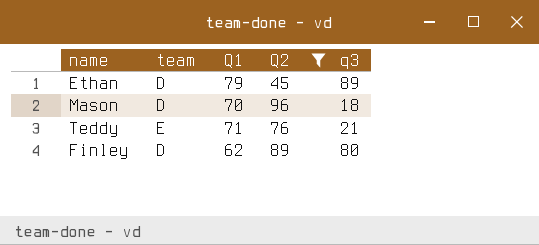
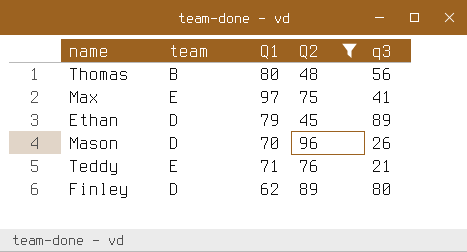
row Thomas: none -> B | 80 | 48 | 56
row Max: none -> E | 97 | 75 | 41
Mason | q3: 18 -> 26

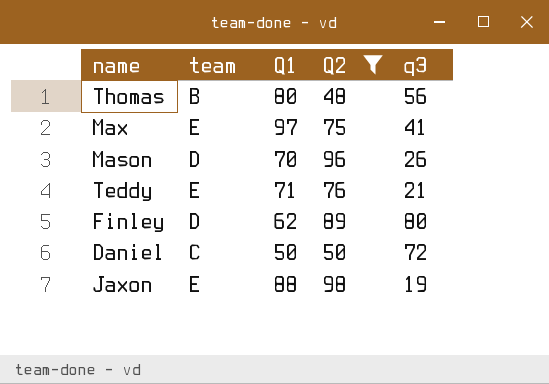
row Ethan: D | 79 | 45 | 89 -> none
row Daniel: none -> C | 50 | 50 | 72
row Jaxon: none -> E | 88 | 98 | 19

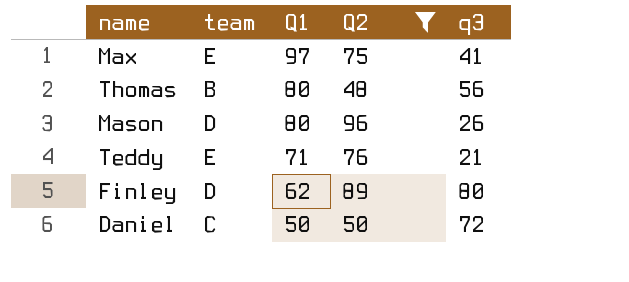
row order: none -> Q1 descending
row Jaxon: E | 88 | 98 | 19 -> none
Mason | Q1: 70 -> 80

